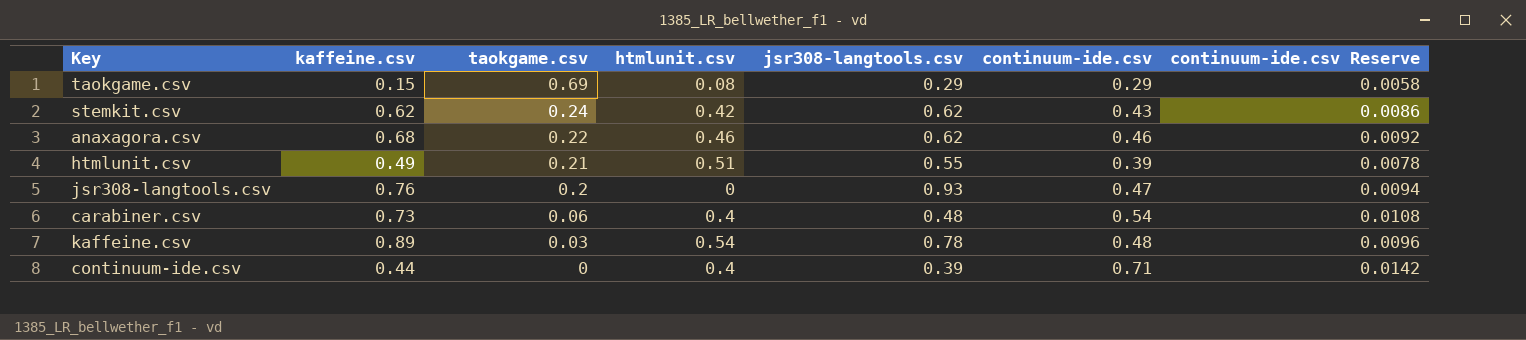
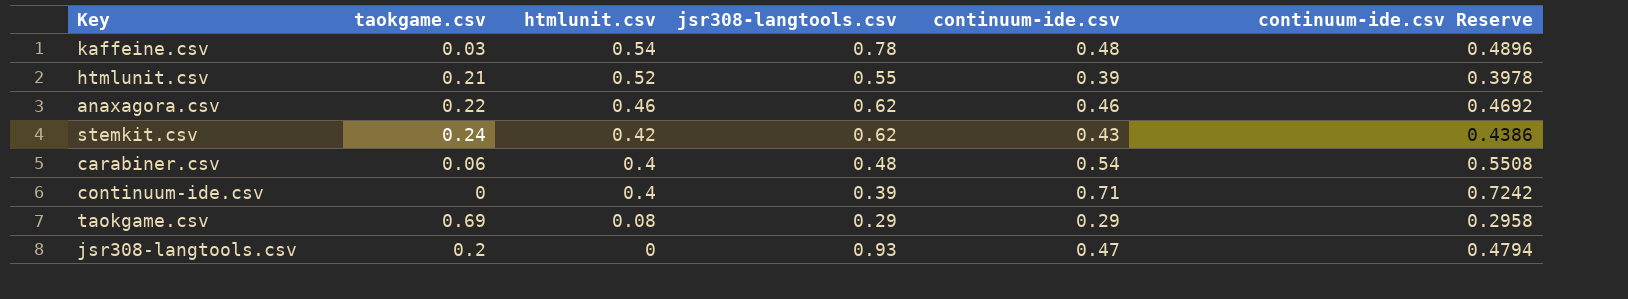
row order: taokgame.csv descending -> htmlunit.csv descending
column kaffeine.csv | position: 2 -> none
column continuum-ide.csv Reserve | formula: [continuum-ide.csv] * 0.02 -> [continuum-ide.csv] * 1.02
htmlunit.csv | htmlunit.csv: 0.51 -> 0.52

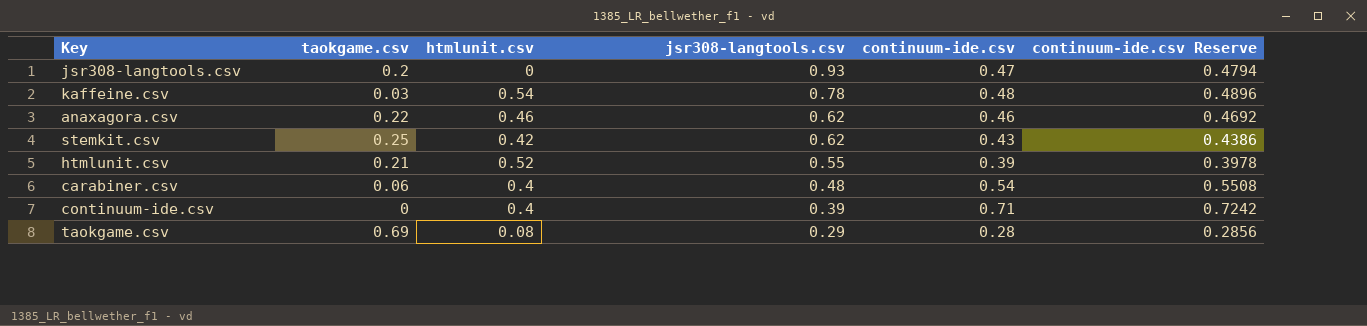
row order: htmlunit.csv descending -> jsr308-langtools.csv descending
stemkit.csv | taokgame.csv: 0.24 -> 0.25
taokgame.csv | continuum-ide.csv: 0.29 -> 0.28
taokgame.csv | continuum-ide.csv Reserve: 0.2958 -> 0.2856

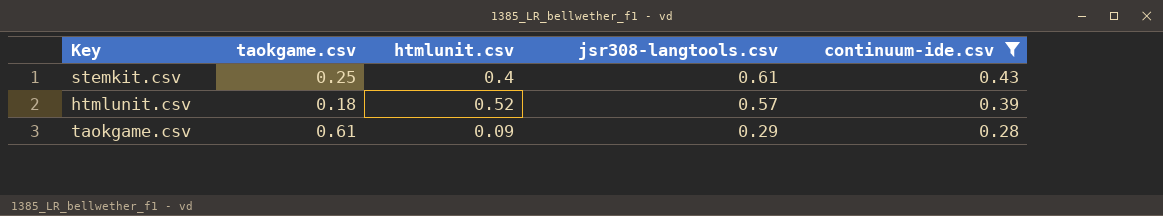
filter: none -> continuum-ide.csv <= 0.43
column continuum-ide.csv Reserve | formula: [continuum-ide.csv] * 1.02 -> none
stemkit.csv | htmlunit.csv: 0.42 -> 0.4
stemkit.csv | jsr308-langtools.csv: 0.62 -> 0.61
htmlunit.csv | taokgame.csv: 0.21 -> 0.18
htmlunit.csv | jsr308-langtools.csv: 0.55 -> 0.57
taokgame.csv | taokgame.csv: 0.69 -> 0.61
taokgame.csv | htmlunit.csv: 0.08 -> 0.09

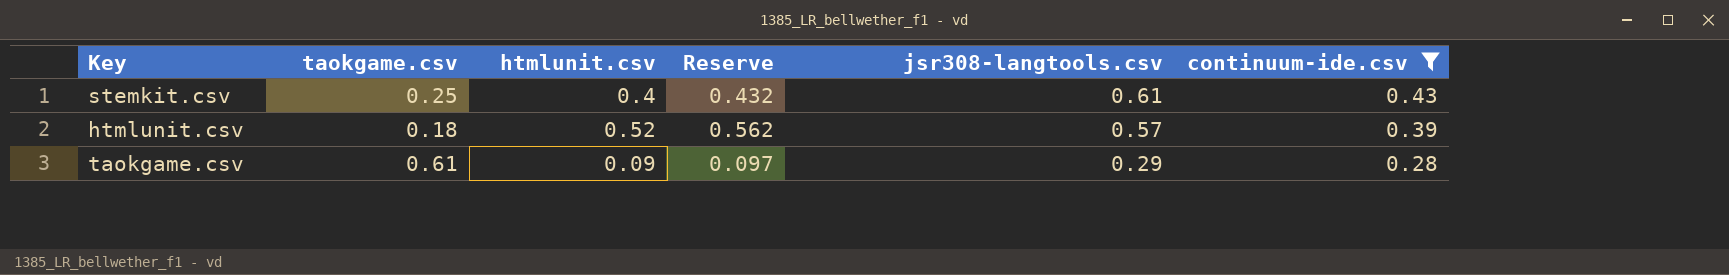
column Reserve | formula: none -> [htmlunit.csv] * 1.08

